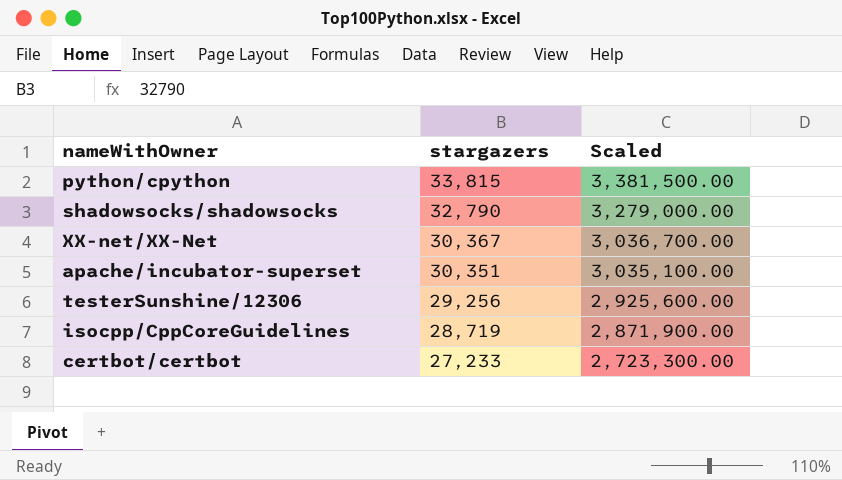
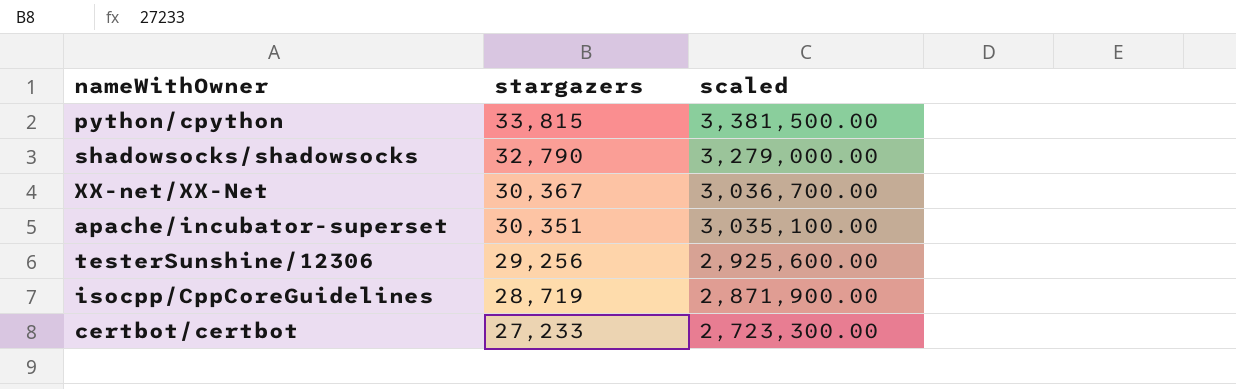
column name: Scaled -> scaled

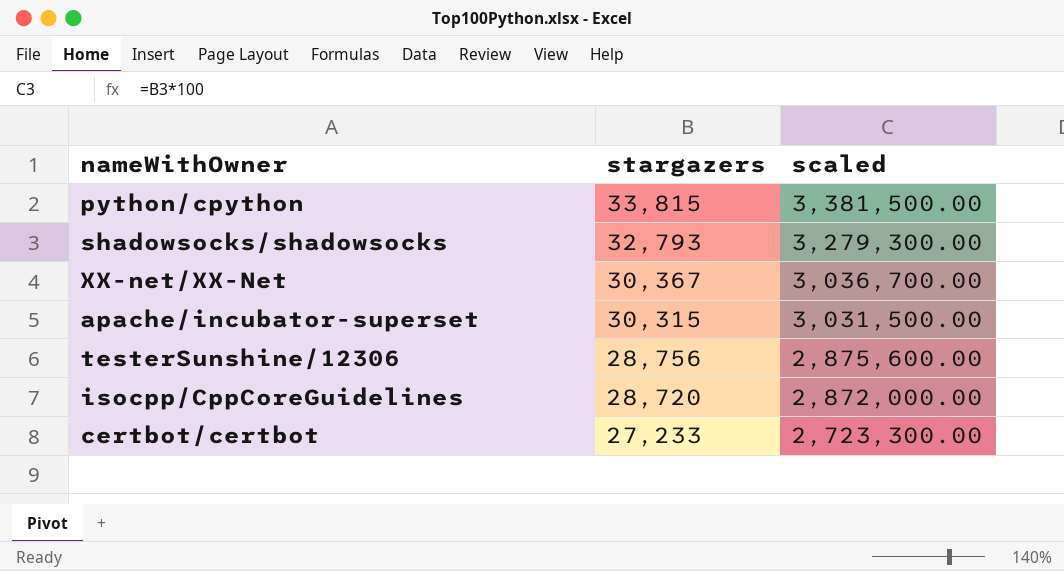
shadowsocks/shadowsocks | stargazers: 32,790 -> 32,793
shadowsocks/shadowsocks | scaled: 3,279,000.00 -> 3,279,300.00
apache/incubator-superset | stargazers: 30,351 -> 30,315
apache/incubator-superset | scaled: 3,035,100.00 -> 3,031,500.00
testerSunshine/12306 | stargazers: 29,256 -> 28,756
testerSunshine/12306 | scaled: 2,925,600.00 -> 2,875,600.00
isocpp/CppCoreGuidelines | stargazers: 28,719 -> 28,720
isocpp/CppCoreGuidelines | scaled: 2,871,900.00 -> 2,872,000.00

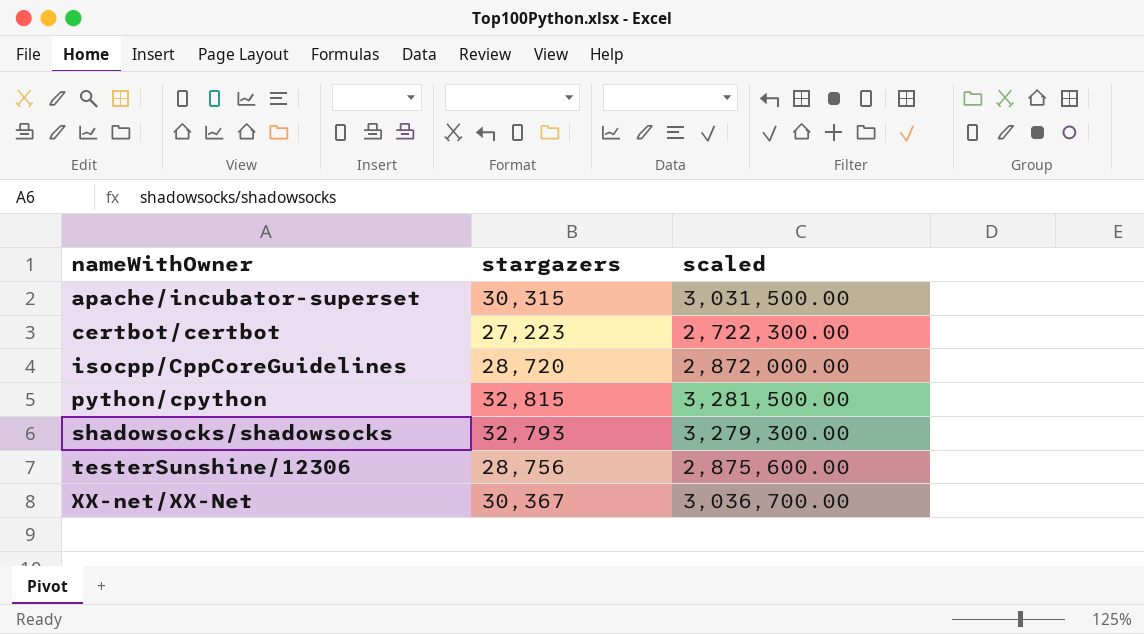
row order: stargazers descending -> nameWithOwner ascending
certbot/certbot | stargazers: 27,233 -> 27,223
certbot/certbot | scaled: 2,723,300.00 -> 2,722,300.00
python/cpython | stargazers: 33,815 -> 32,815
python/cpython | scaled: 3,381,500.00 -> 3,281,500.00

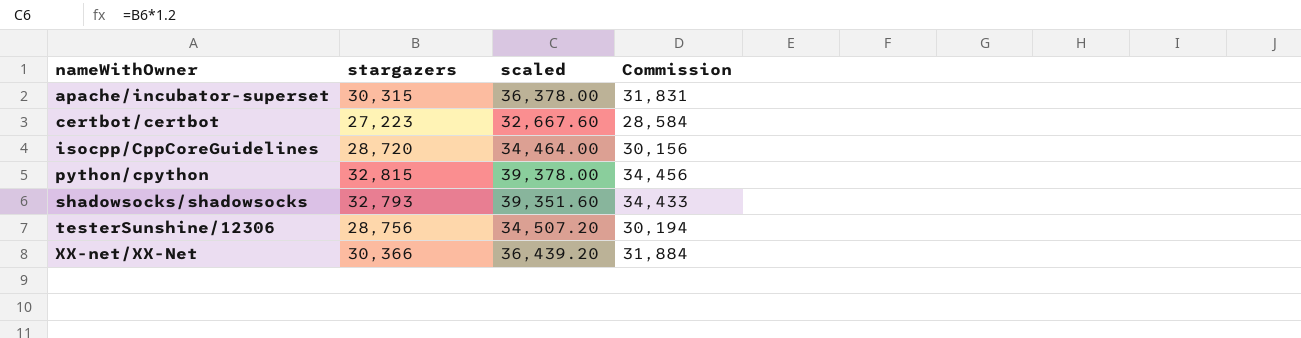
column scaled | formula: [stargazers] * 100 -> [stargazers] * 1.2
column Commission | formula: none -> [stargazers] * 1.05
XX-net/XX-Net | stargazers: 30,367 -> 30,366

